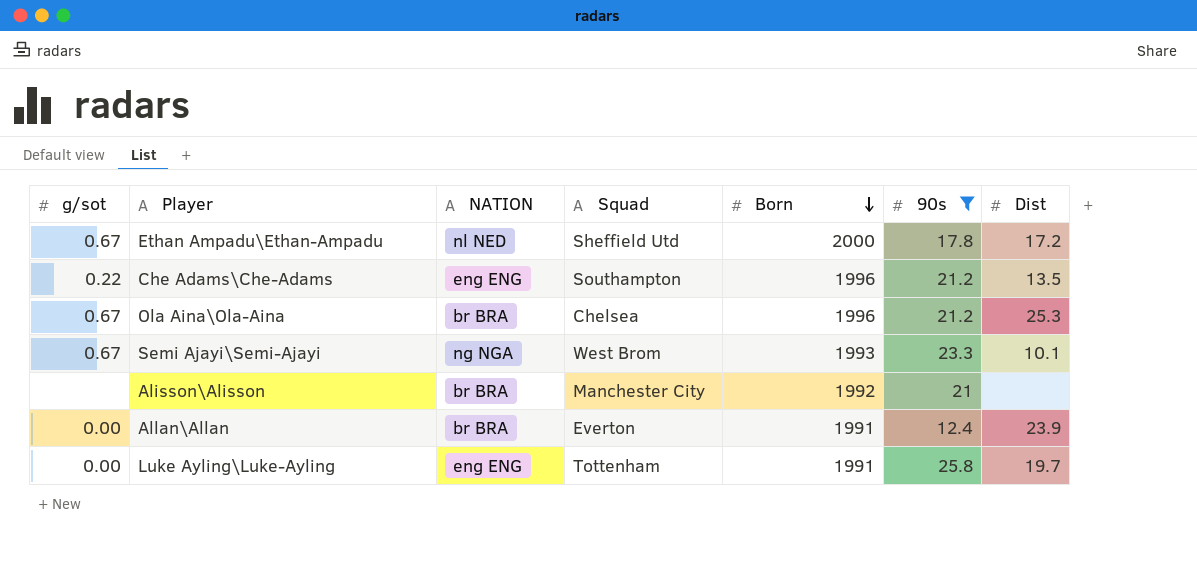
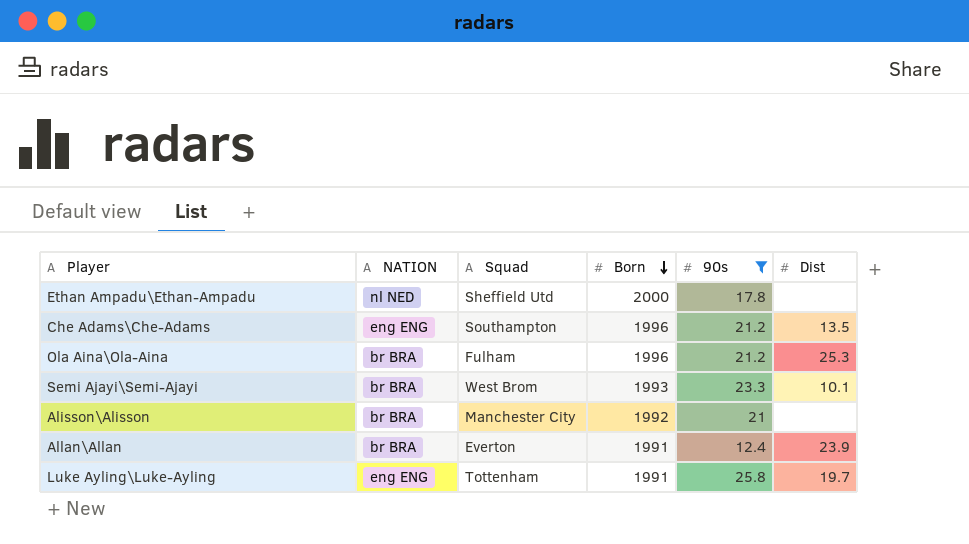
column g/sot | position: 1 -> none
Ethan Ampadu\Ethan-Ampadu | Dist: 17.2 -> none
Ola Aina\Ola-Aina | Squad: Chelsea -> Fulham
Semi Ajayi\Semi-Ajayi | NATION: ng NGA -> br BRA

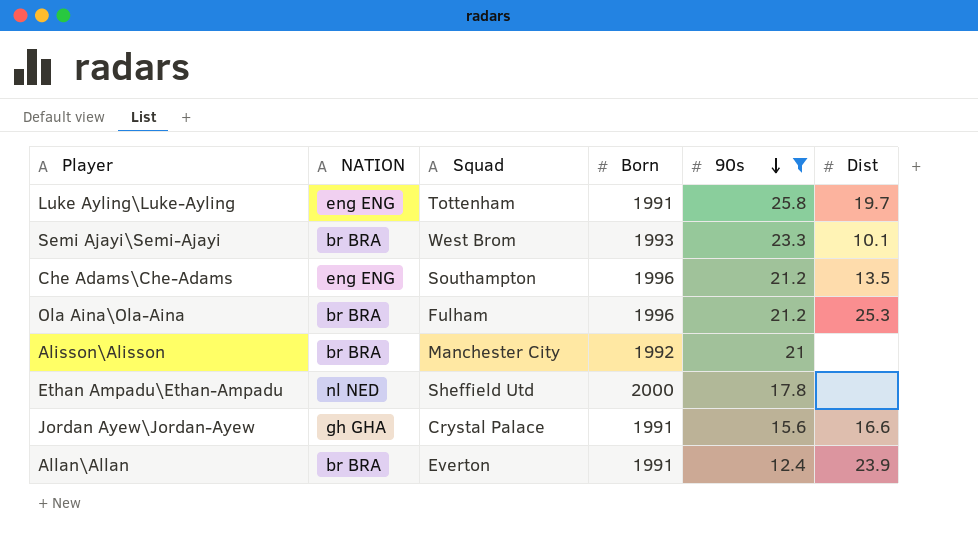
row order: Born descending -> 90s descending
row Jordan Ayew\Jordan-Ayew: none -> gh GHA | Crystal Palace | 1991 | 15.6 | 16.6

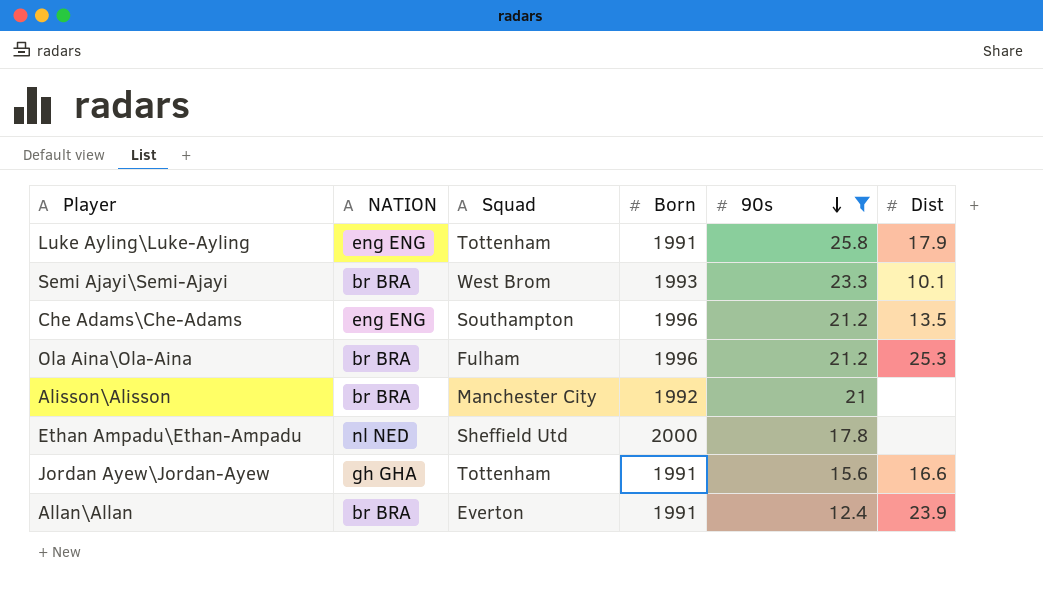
Luke Ayling\Luke-Ayling | Dist: 19.7 -> 17.9
Jordan Ayew\Jordan-Ayew | Squad: Crystal Palace -> Tottenham

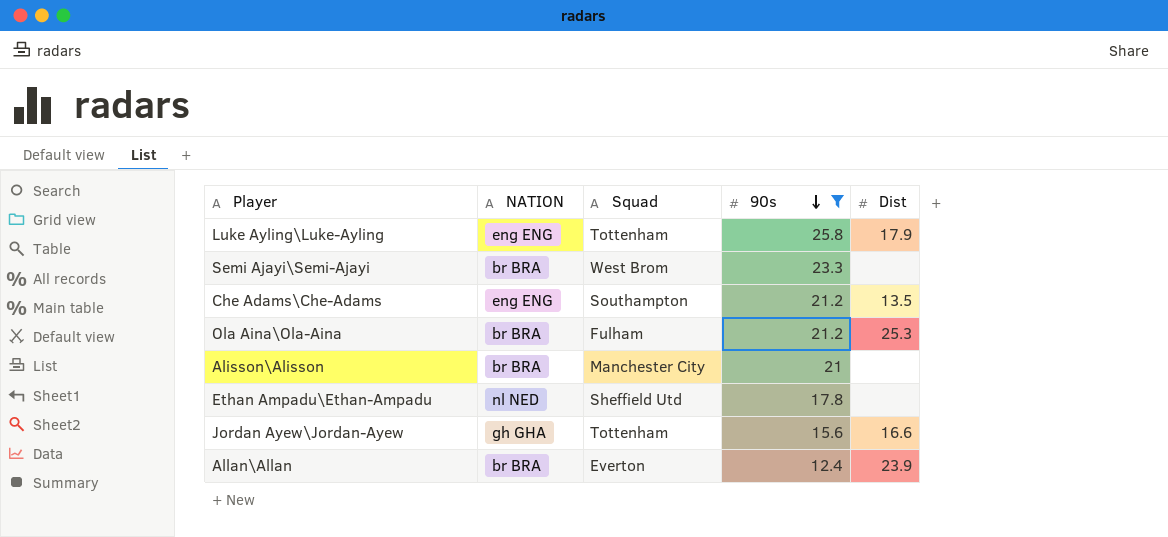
column Born | position: 4 -> none
Semi Ajayi\Semi-Ajayi | Dist: 10.1 -> none

